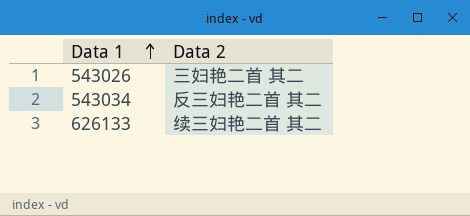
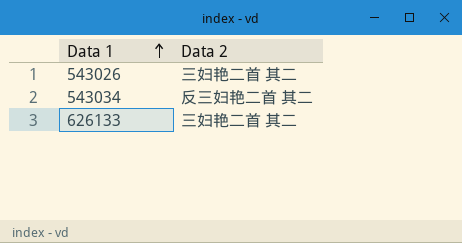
626133 | Data 2: 续三妇艳二首 其二 -> 三妇艳二首 其二

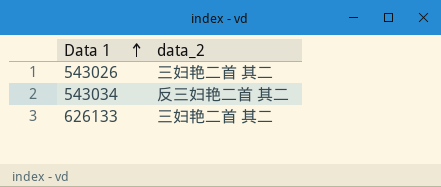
column name: Data 2 -> data_2

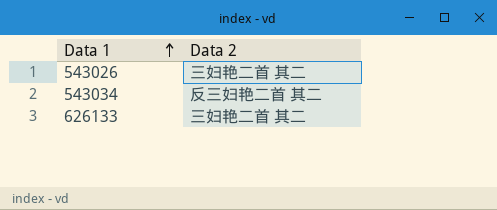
column name: data_2 -> Data 2

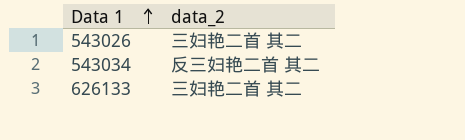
column name: Data 2 -> data_2

